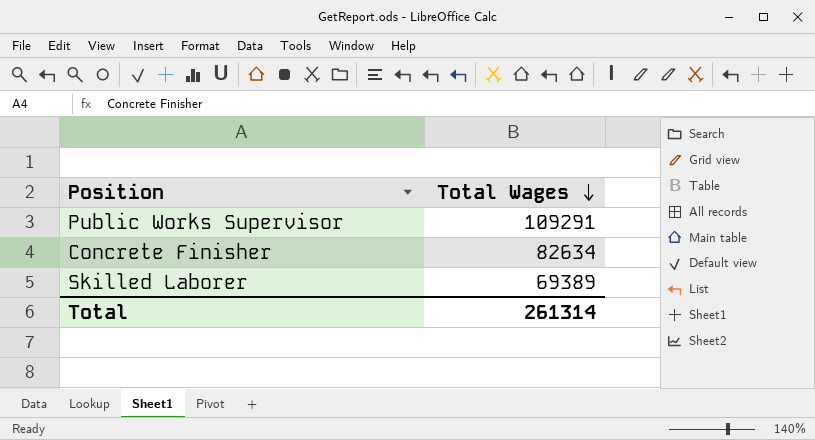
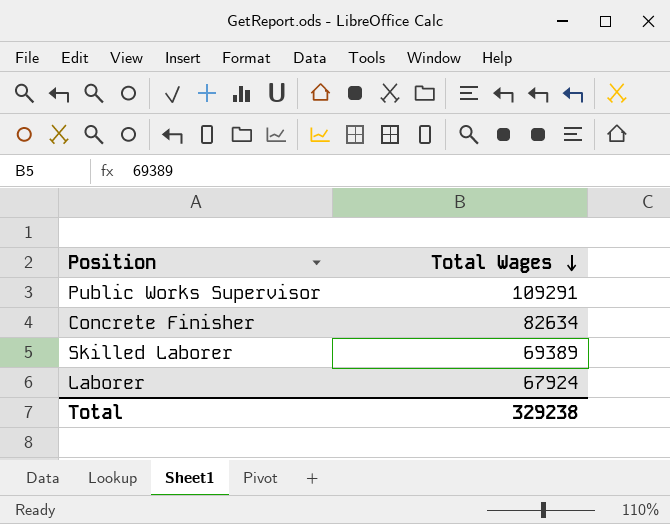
row Laborer: none -> 67924
Total | Total Wages: 261314 -> 329238

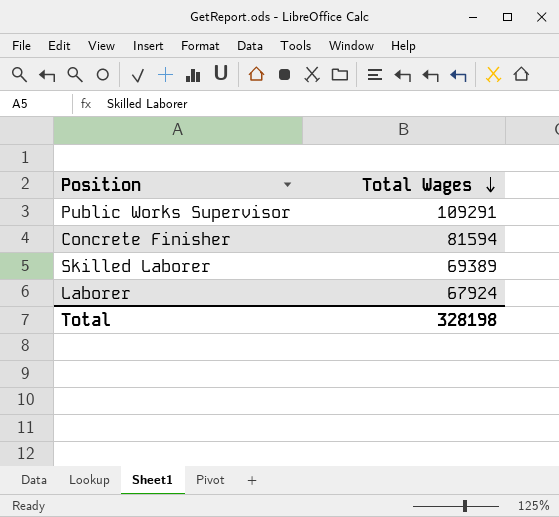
Concrete Finisher | Total Wages: 82634 -> 81594
Total | Total Wages: 329238 -> 328198

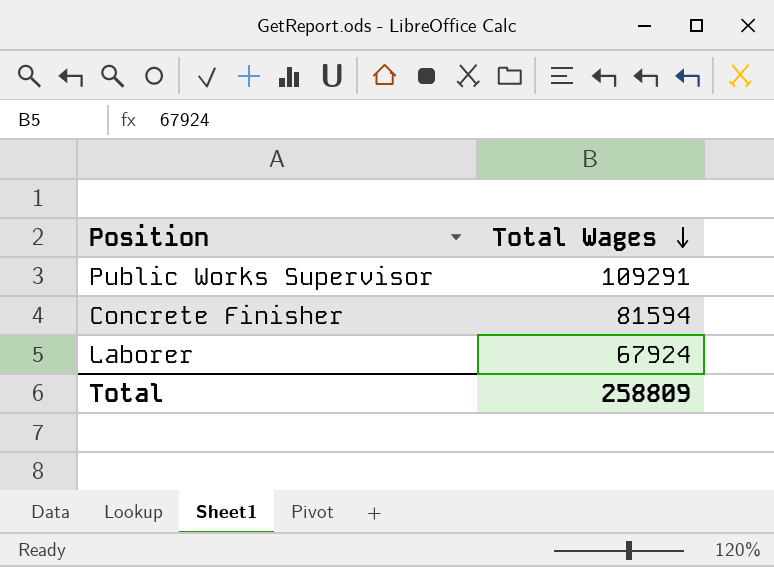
row Skilled Laborer: 69389 -> none
Total | Total Wages: 328198 -> 258809

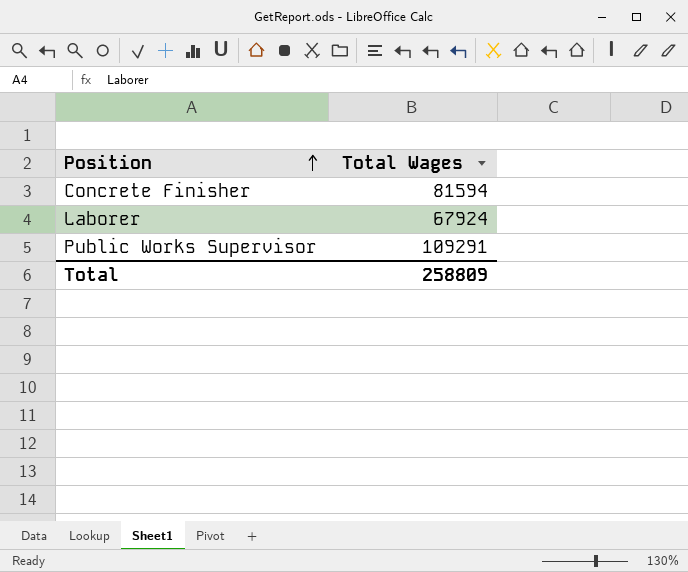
row order: Total Wages descending -> Position ascending

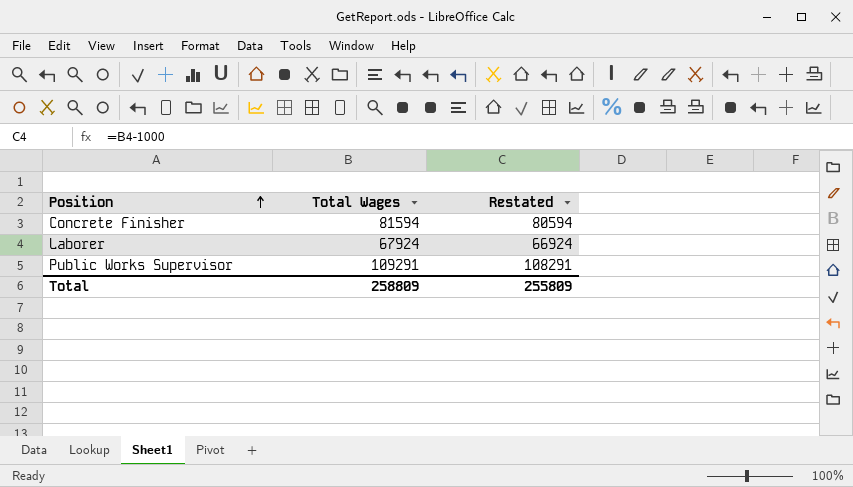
column Restated | formula: none -> [Total Wages] - 1000

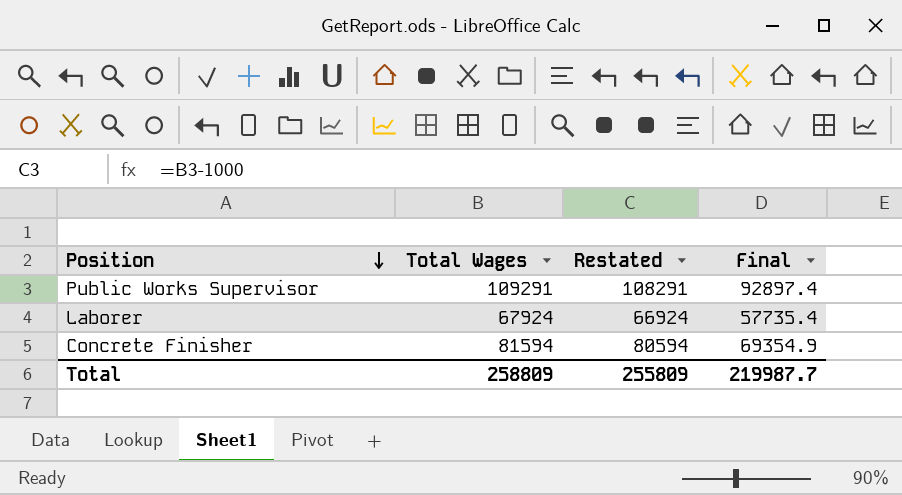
row order: Position ascending -> Position descending
column Final | formula: none -> [Total Wages] * 0.85

